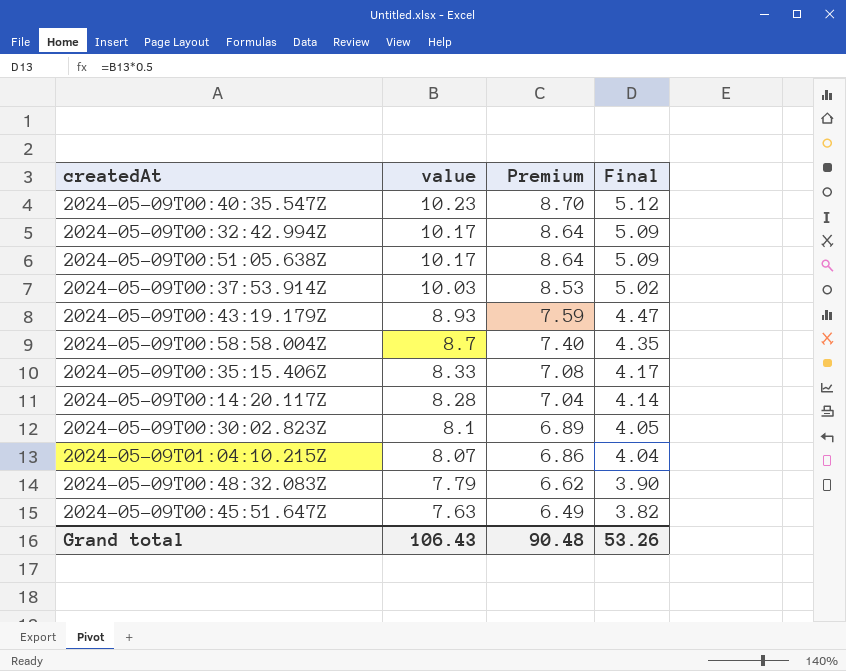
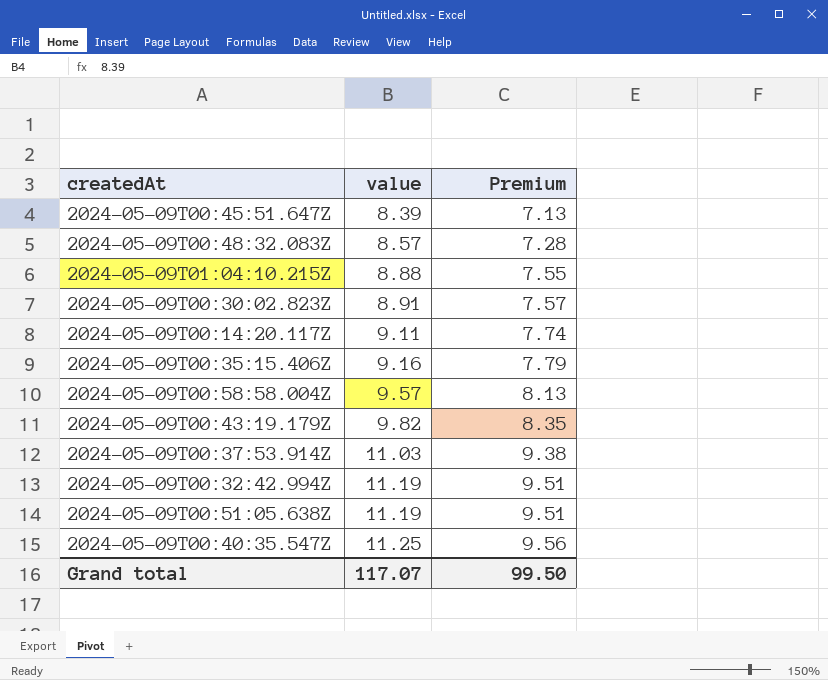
row order: value descending -> value ascending
column Final | formula: [value] * 0.5 -> none
2024-05-09T00:45:51.647Z | value: 7.63 -> 8.39
2024-05-09T00:45:51.647Z | Premium: 6.49 -> 7.13
2024-05-09T00:48:32.083Z | value: 7.79 -> 8.57
2024-05-09T00:48:32.083Z | Premium: 6.62 -> 7.28
2024-05-09T01:04:10.215Z | value: 8.07 -> 8.88
2024-05-09T01:04:10.215Z | Premium: 6.86 -> 7.55
2024-05-09T00:30:02.823Z | value: 8.1 -> 8.91
2024-05-09T00:30:02.823Z | Premium: 6.89 -> 7.57
2024-05-09T00:14:20.117Z | value: 8.28 -> 9.11
2024-05-09T00:14:20.117Z | Premium: 7.04 -> 7.74
2024-05-09T00:35:15.406Z | value: 8.33 -> 9.16
2024-05-09T00:35:15.406Z | Premium: 7.08 -> 7.79
2024-05-09T00:58:58.004Z | value: 8.7 -> 9.57
2024-05-09T00:58:58.004Z | Premium: 7.40 -> 8.13
2024-05-09T00:43:19.179Z | value: 8.93 -> 9.82
2024-05-09T00:43:19.179Z | Premium: 7.59 -> 8.35
2024-05-09T00:37:53.914Z | value: 10.03 -> 11.03
2024-05-09T00:37:53.914Z | Premium: 8.53 -> 9.38
2024-05-09T00:32:42.994Z | value: 10.17 -> 11.19
2024-05-09T00:32:42.994Z | Premium: 8.64 -> 9.51
2024-05-09T00:51:05.638Z | value: 10.17 -> 11.19
2024-05-09T00:51:05.638Z | Premium: 8.64 -> 9.51
2024-05-09T00:40:35.547Z | value: 10.23 -> 11.25
2024-05-09T00:40:35.547Z | Premium: 8.70 -> 9.56
Grand total | value: 106.43 -> 117.07
Grand total | Premium: 90.48 -> 99.50

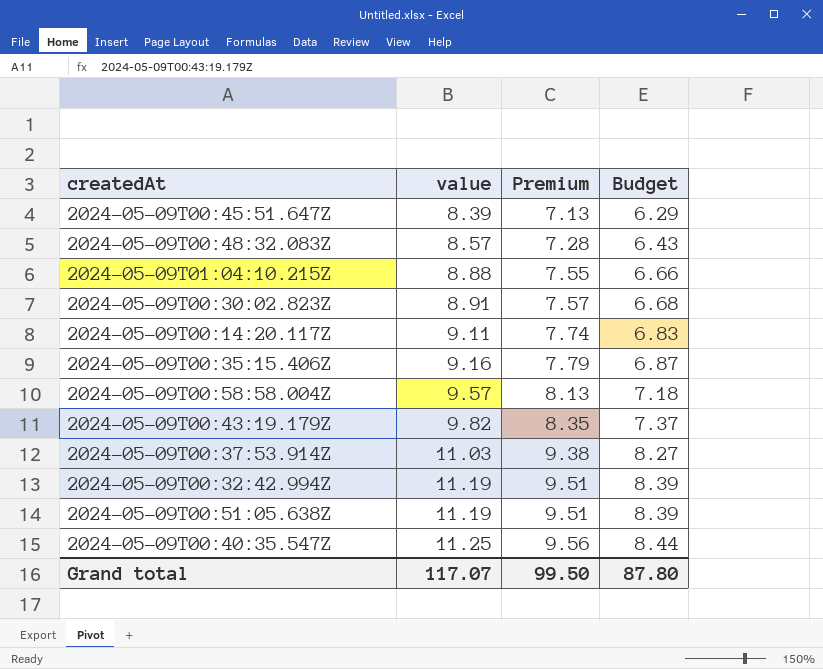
column Budget | formula: none -> [value] * 0.75

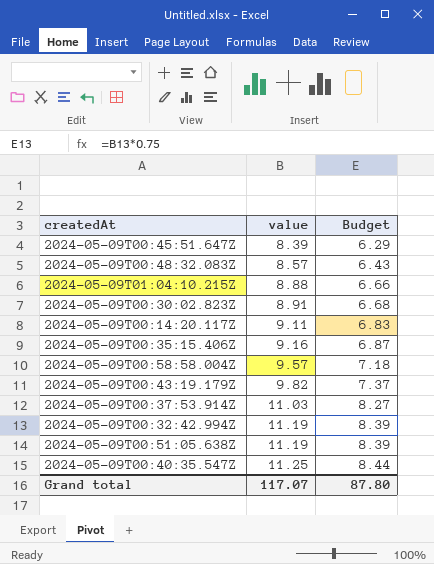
column Premium | formula: [value] * 0.85 -> none

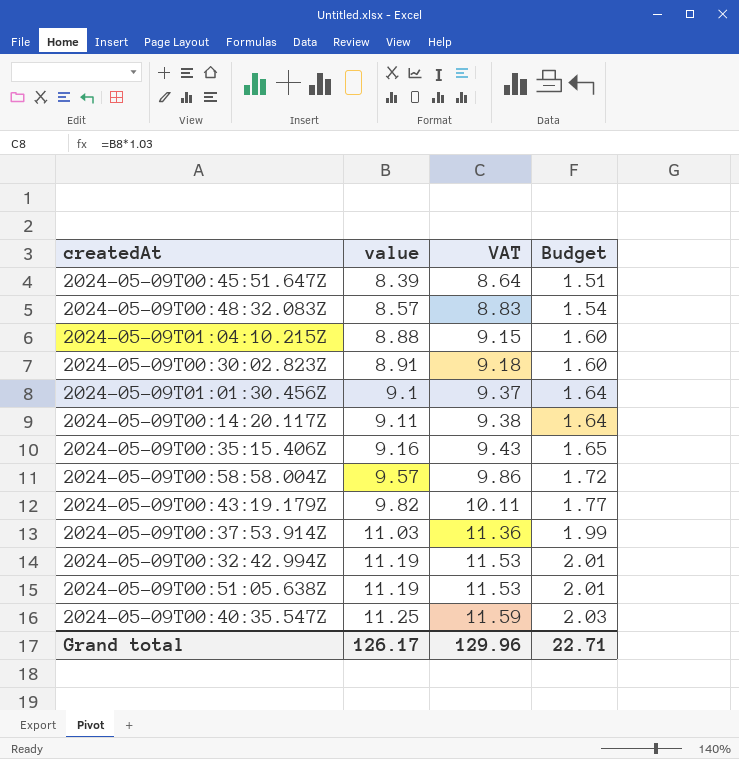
column VAT | formula: none -> [value] * 1.03
column Budget | formula: [value] * 0.75 -> [value] * 0.18
row 2024-05-09T01:01:30.456Z: none -> 9.1 | 9.37 | 1.64
Grand total | value: 117.07 -> 126.17
Grand total | Budget: 87.80 -> 22.71

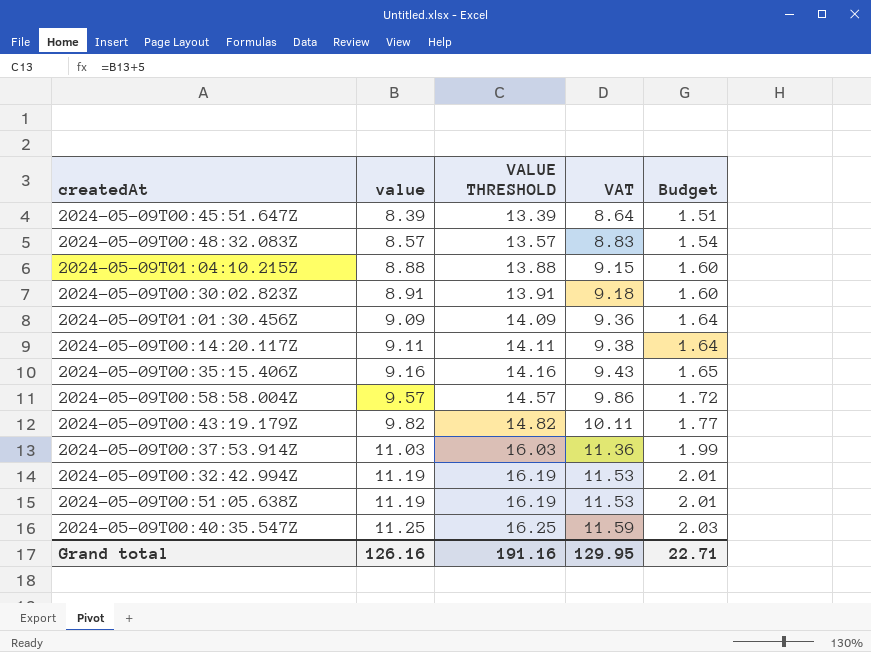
column VALUE THRESHOLD | formula: none -> [value] + 5
2024-05-09T01:01:30.456Z | value: 9.1 -> 9.09
2024-05-09T01:01:30.456Z | VAT: 9.37 -> 9.36
Grand total | value: 126.17 -> 126.16
Grand total | VAT: 129.96 -> 129.95

